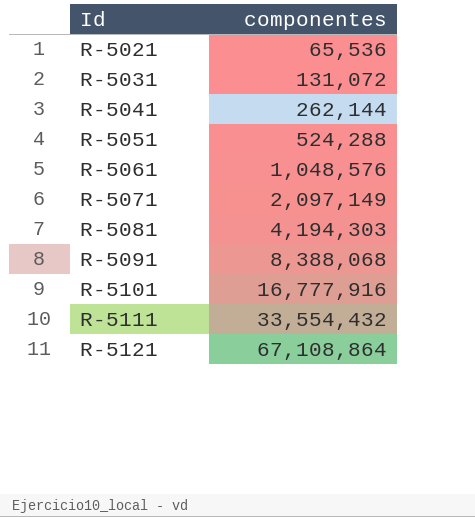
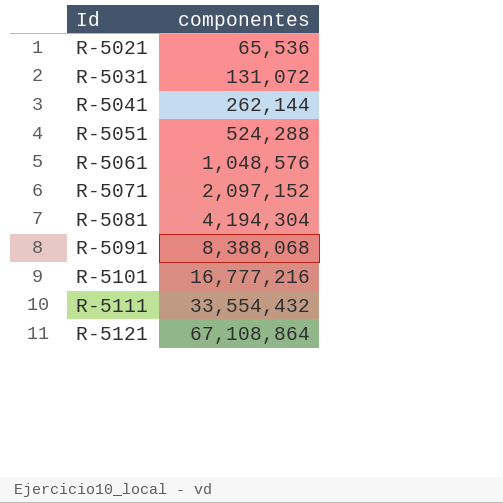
R-5071 | componentes: 2,097,149 -> 2,097,152
R-5081 | componentes: 4,194,303 -> 4,194,304
R-5101 | componentes: 16,777,916 -> 16,777,216

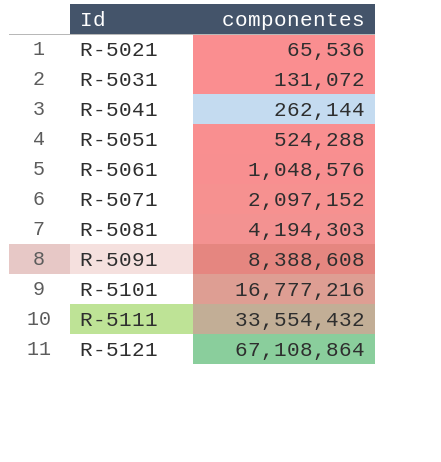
R-5081 | componentes: 4,194,304 -> 4,194,303
R-5091 | componentes: 8,388,068 -> 8,388,608

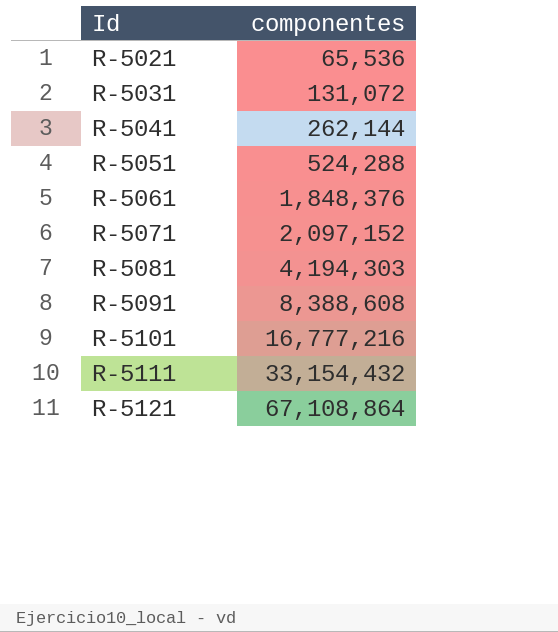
R-5061 | componentes: 1,048,576 -> 1,848,376
R-5111 | componentes: 33,554,432 -> 33,154,432

